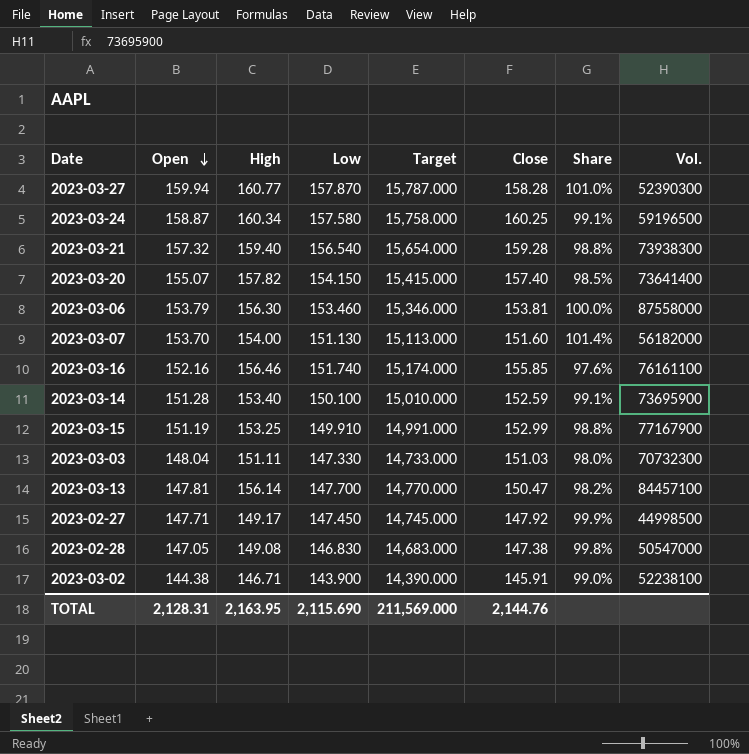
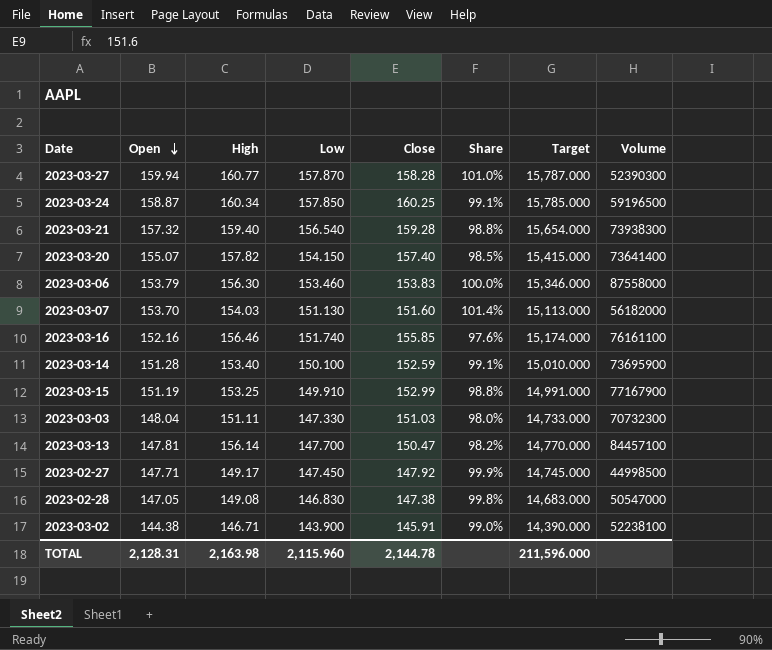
column Target | position: 5 -> 7
column name: Vol. -> Volume
2023-03-24 | Low: 157.580 -> 157.850
2023-03-24 | Target: 15,758.000 -> 15,785.000
2023-03-06 | Close: 153.81 -> 153.83
2023-03-07 | High: 154.00 -> 154.03
TOTAL | High: 2,163.95 -> 2,163.98
TOTAL | Low: 2,115.690 -> 2,115.960
TOTAL | Close: 2,144.76 -> 2,144.78
TOTAL | Target: 211,569.000 -> 211,596.000

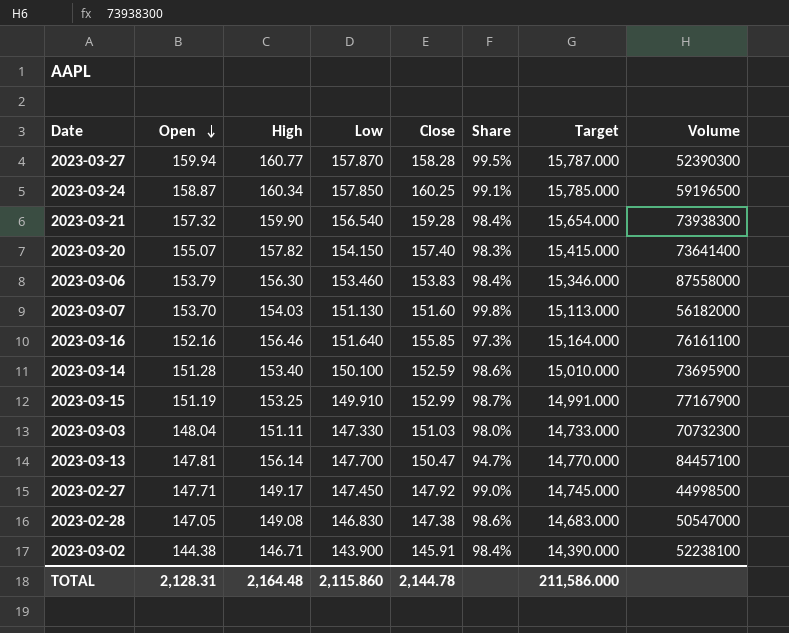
column Share | formula: [Open] / [Close] -> [Open] / [High]
2023-03-21 | High: 159.40 -> 159.90
2023-03-16 | Low: 151.740 -> 151.640
2023-03-16 | Target: 15,174.000 -> 15,164.000
TOTAL | High: 2,163.98 -> 2,164.48
TOTAL | Low: 2,115.960 -> 2,115.860
TOTAL | Target: 211,596.000 -> 211,586.000

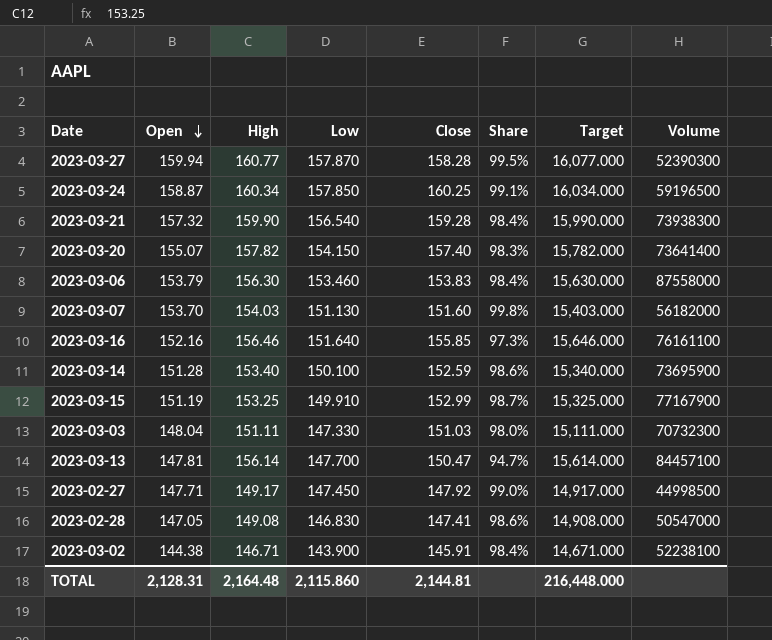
column Target | formula: [Low] * 100 -> [High] * 100
2023-02-28 | Close: 147.38 -> 147.41
TOTAL | Close: 2,144.78 -> 2,144.81
TOTAL | Target: 211,586.000 -> 216,448.000

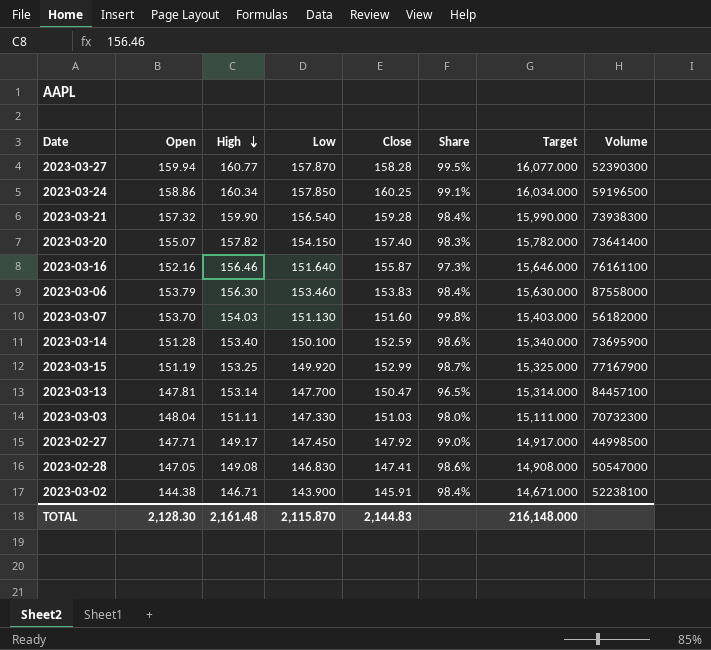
row order: Open descending -> High descending
2023-03-24 | Open: 158.87 -> 158.86
2023-03-16 | Close: 155.85 -> 155.87
2023-03-15 | Low: 149.910 -> 149.920
2023-03-13 | High: 156.14 -> 153.14
2023-03-13 | Share: 94.7% -> 96.5%
2023-03-13 | Target: 15,614.000 -> 15,314.000
TOTAL | Open: 2,128.31 -> 2,128.30
TOTAL | High: 2,164.48 -> 2,161.48
TOTAL | Low: 2,115.860 -> 2,115.870
TOTAL | Close: 2,144.81 -> 2,144.83
TOTAL | Target: 216,448.000 -> 216,148.000

